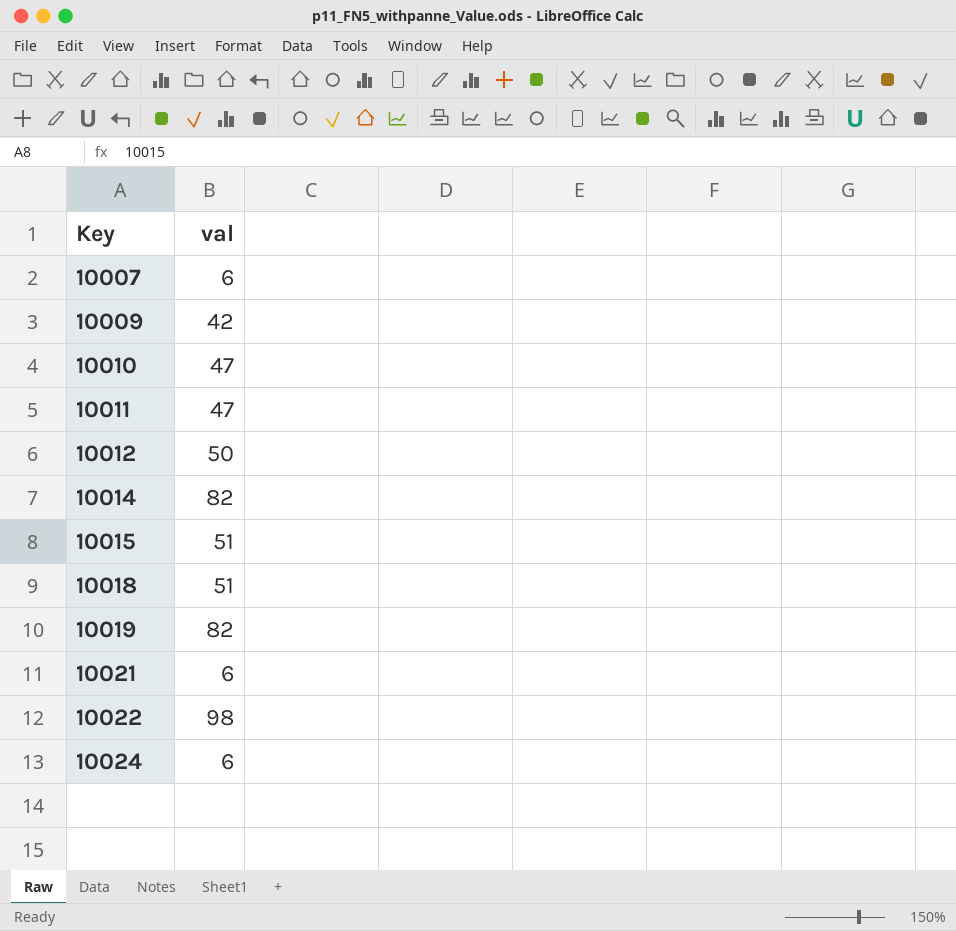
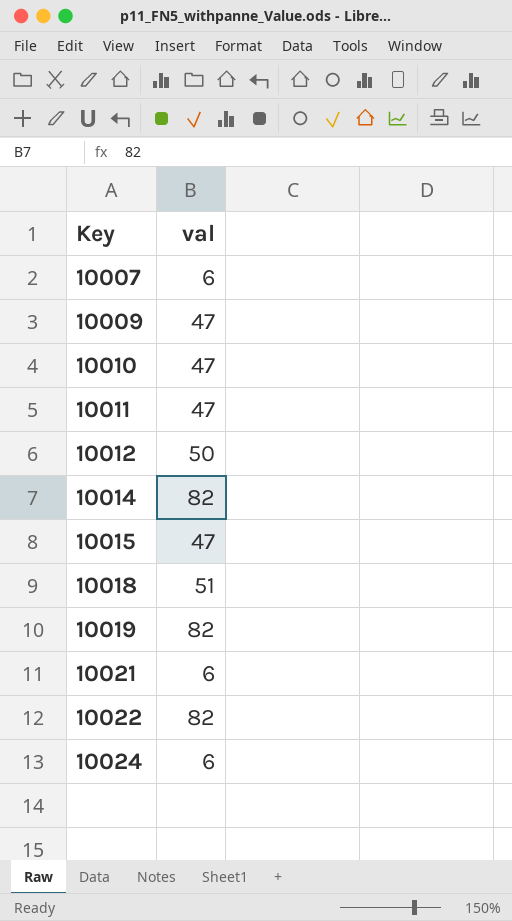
10009 | val: 42 -> 47
10015 | val: 51 -> 47
10022 | val: 98 -> 82

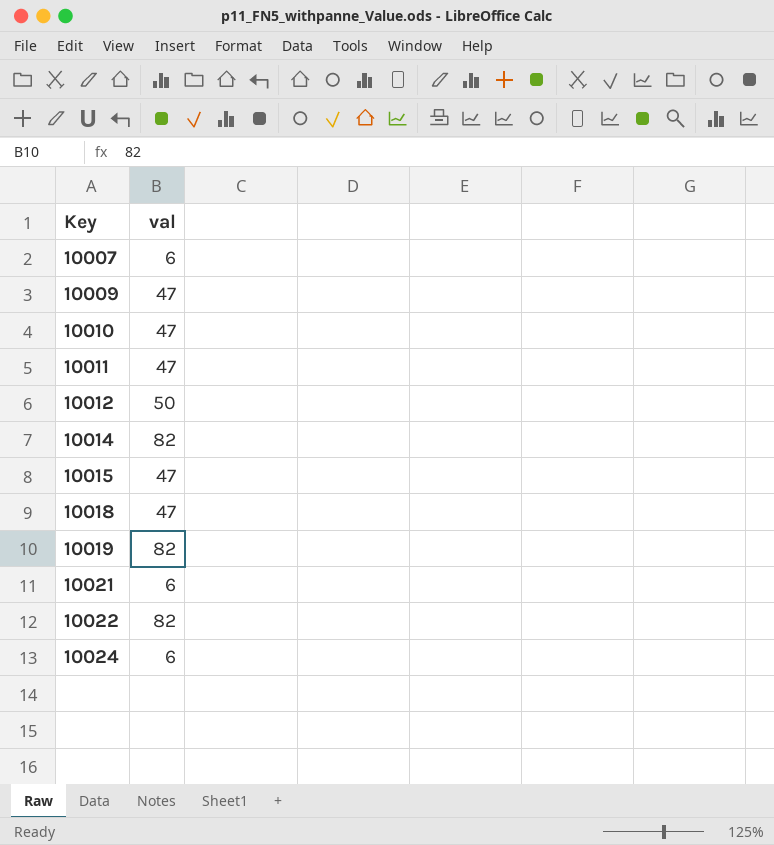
10018 | val: 51 -> 47

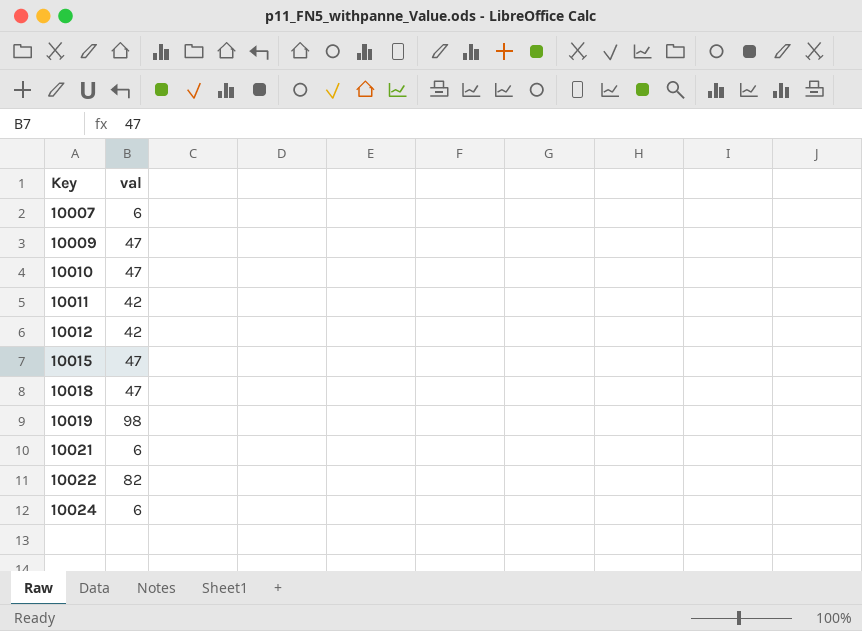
row 10014: 82 -> none
10011 | val: 47 -> 42
10012 | val: 50 -> 42
10019 | val: 82 -> 98

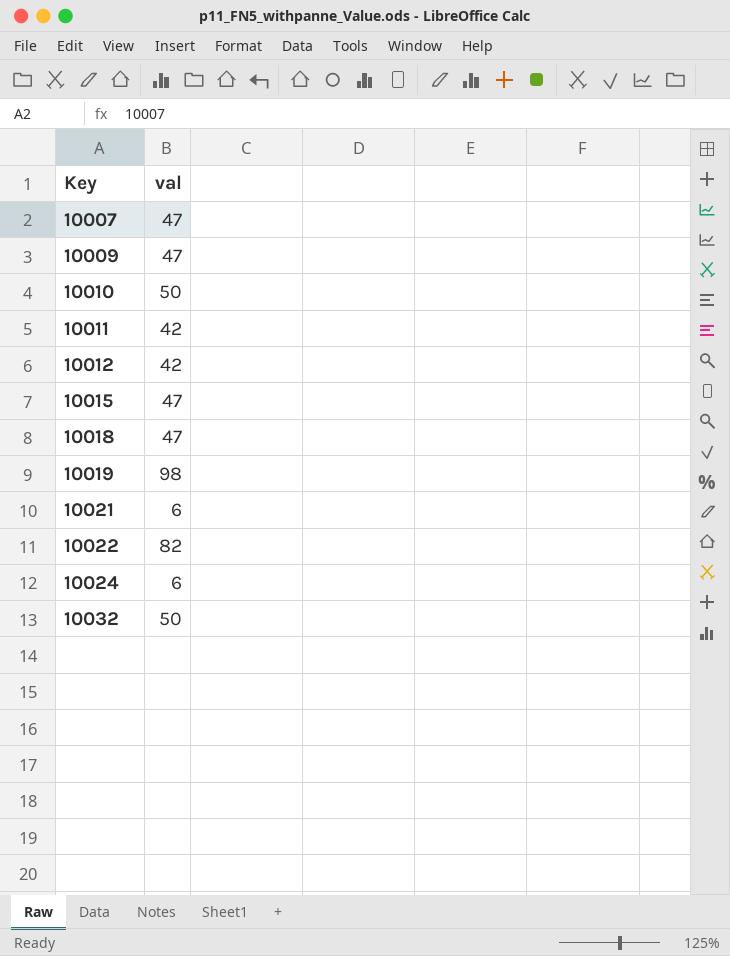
10007 | val: 6 -> 47
10010 | val: 47 -> 50
row 10032: none -> 50

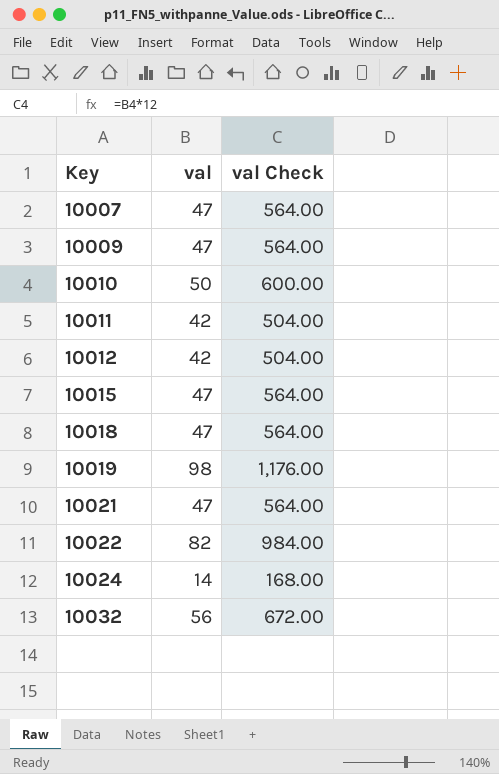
column val Check | formula: none -> [val] * 12
10021 | val: 6 -> 47
10024 | val: 6 -> 14
10032 | val: 50 -> 56

